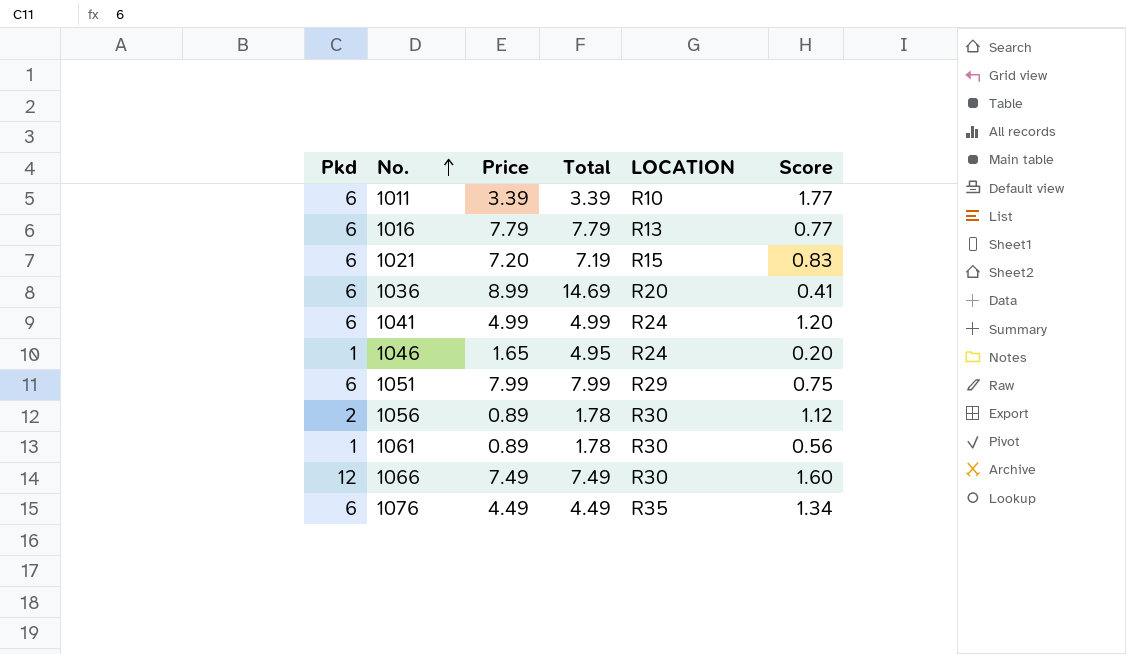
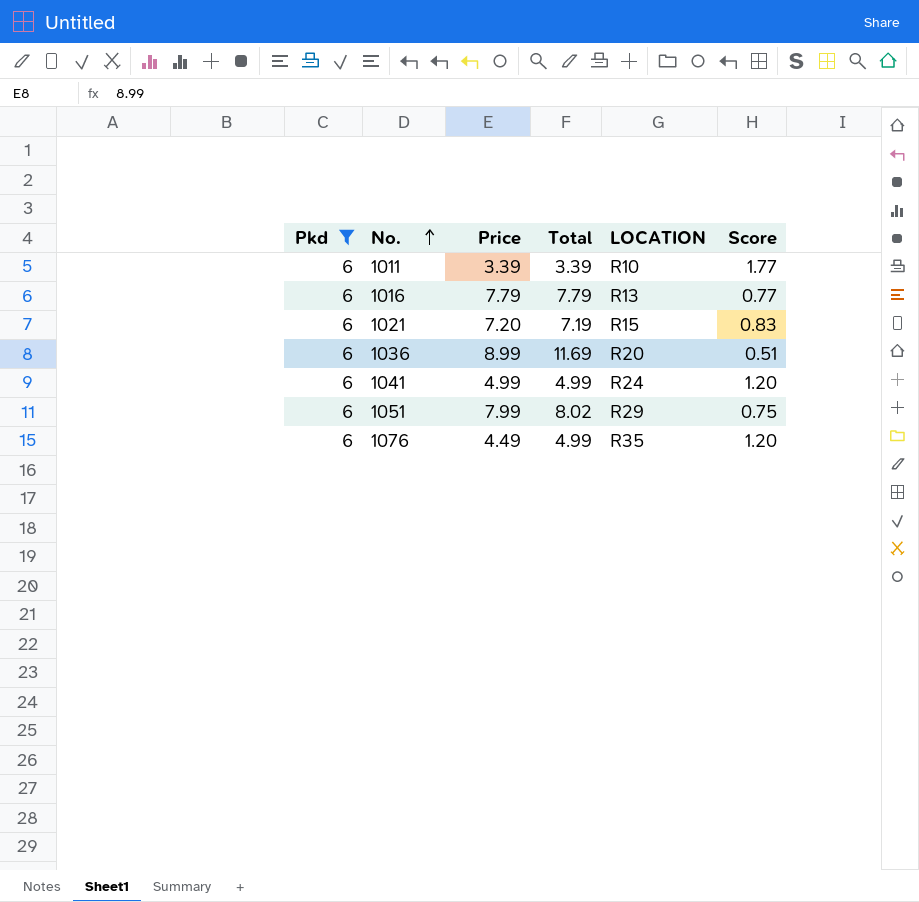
filter: none -> Pkd = 6
1036 | Total: 14.69 -> 11.69
1036 | Score: 0.41 -> 0.51
1051 | Total: 7.99 -> 8.02
1076 | Total: 4.49 -> 4.99
1076 | Score: 1.34 -> 1.20

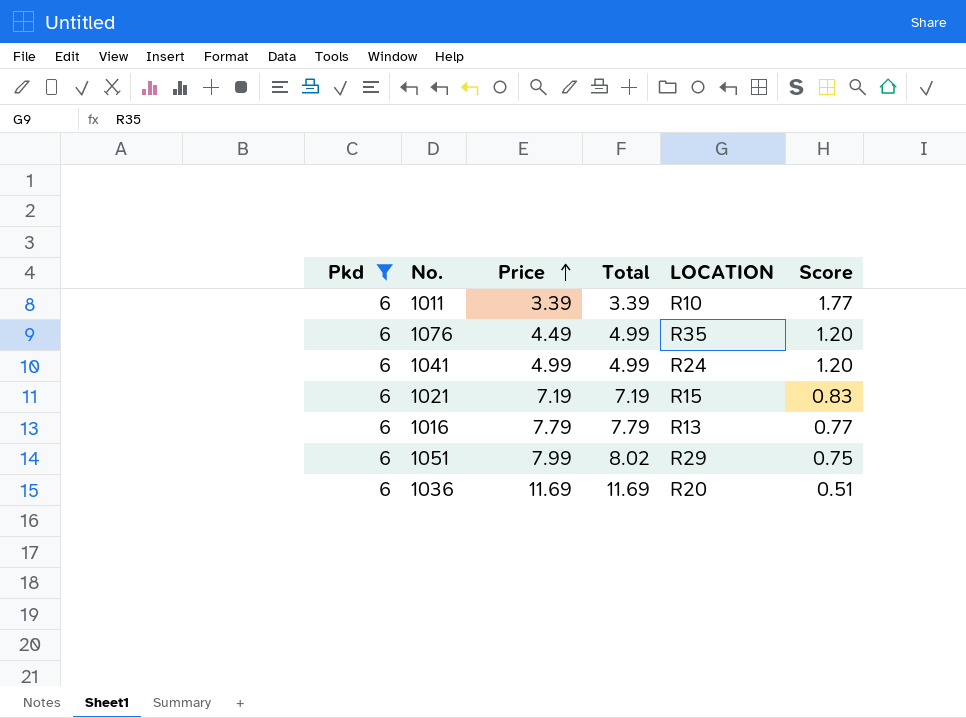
row order: No. ascending -> Price ascending
1021 | Price: 7.20 -> 7.19
1036 | Price: 8.99 -> 11.69

